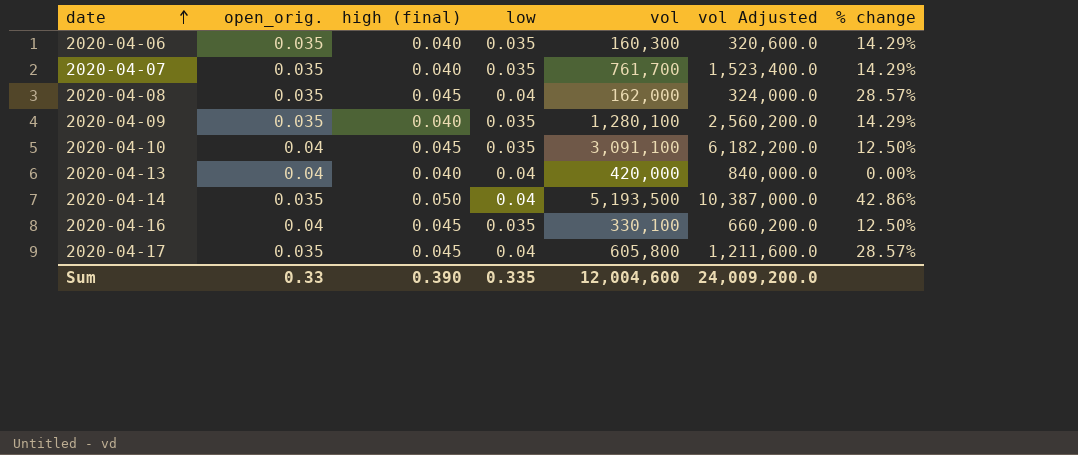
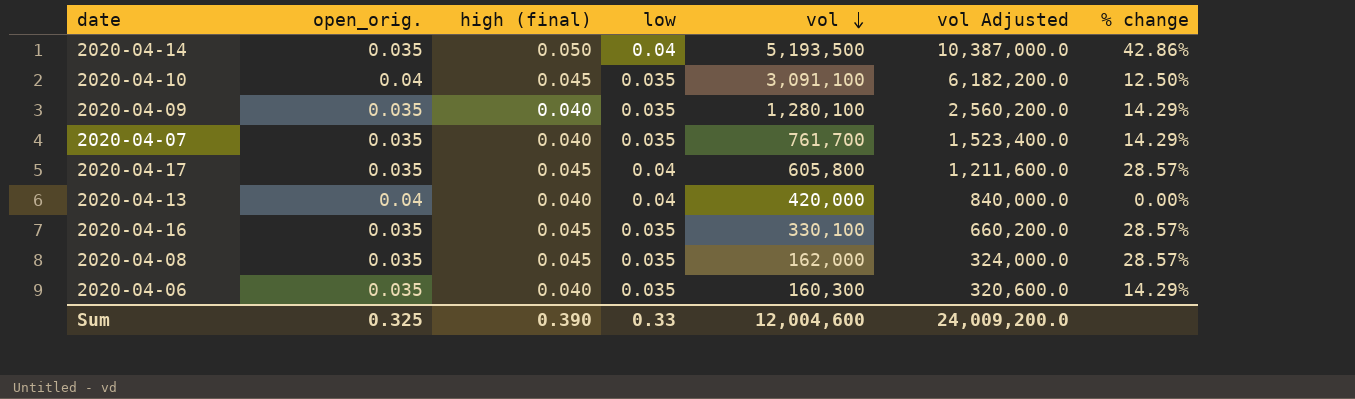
row order: date ascending -> vol descending
2020-04-16 | open_orig.: 0.04 -> 0.035
2020-04-16 | % change: 12.50% -> 28.57%
2020-04-08 | low: 0.04 -> 0.035
Sum | open_orig.: 0.33 -> 0.325
Sum | low: 0.335 -> 0.33

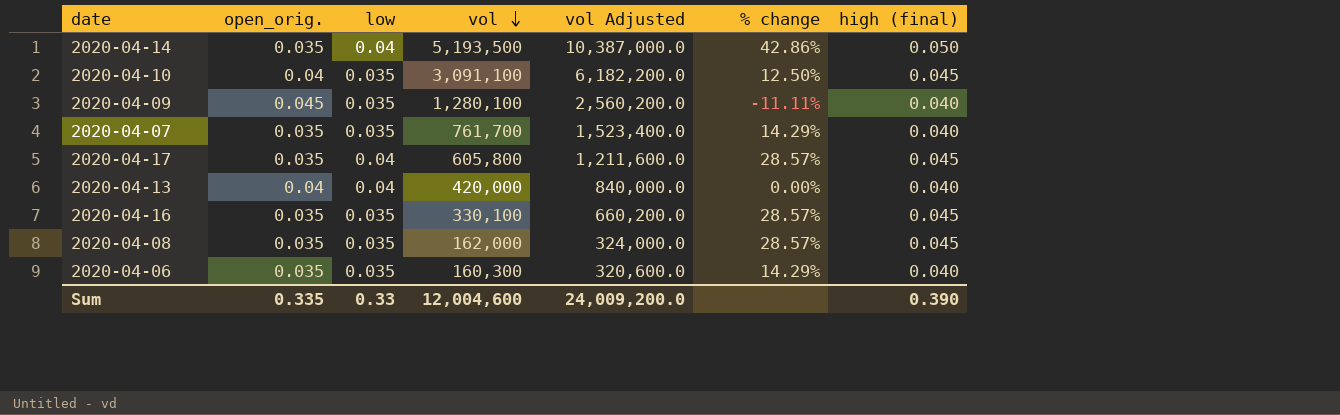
column high (final) | position: 3 -> 7
2020-04-09 | open_orig.: 0.035 -> 0.045
2020-04-09 | % change: 14.29% -> -11.11%
Sum | open_orig.: 0.325 -> 0.335

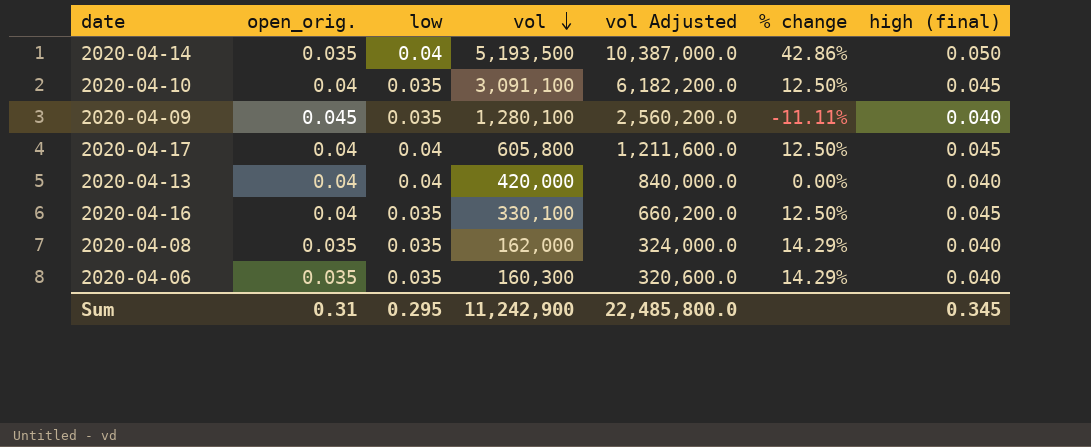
row 2020-04-07: 0.035 | 0.035 | 761,700 | 1,523,400.0 | 14.29% | 0.040 -> none
2020-04-17 | open_orig.: 0.035 -> 0.04
2020-04-17 | % change: 28.57% -> 12.50%
2020-04-16 | open_orig.: 0.035 -> 0.04
2020-04-16 | % change: 28.57% -> 12.50%
2020-04-08 | % change: 28.57% -> 14.29%
2020-04-08 | high (final): 0.045 -> 0.040
Sum | open_orig.: 0.335 -> 0.31
Sum | low: 0.33 -> 0.295
Sum | vol: 12,004,600 -> 11,242,900
Sum | vol Adjusted: 24,009,200.0 -> 22,485,800.0
Sum | high (final): 0.390 -> 0.345

